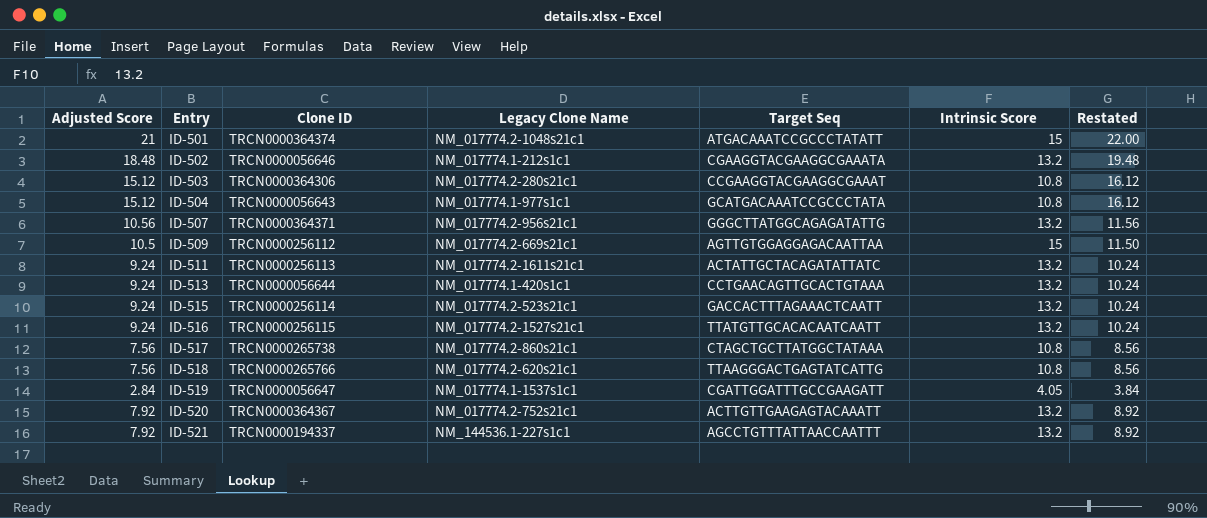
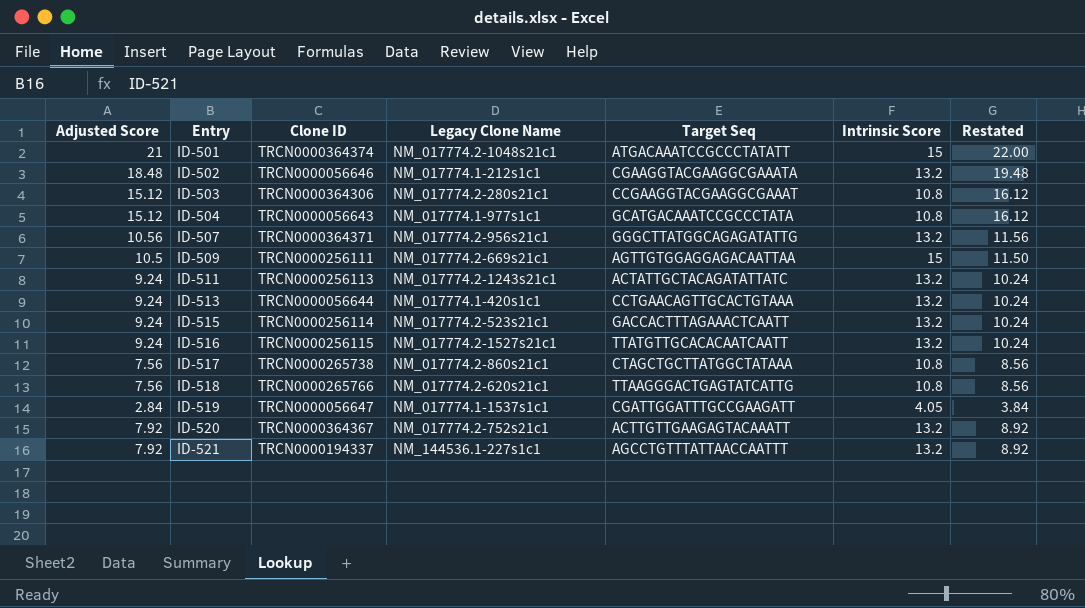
ID-509 | Clone ID: TRCN0000256112 -> TRCN0000256111
ID-511 | Legacy Clone Name: NM_017774.2-1611s21c1 -> NM_017774.2-1243s21c1

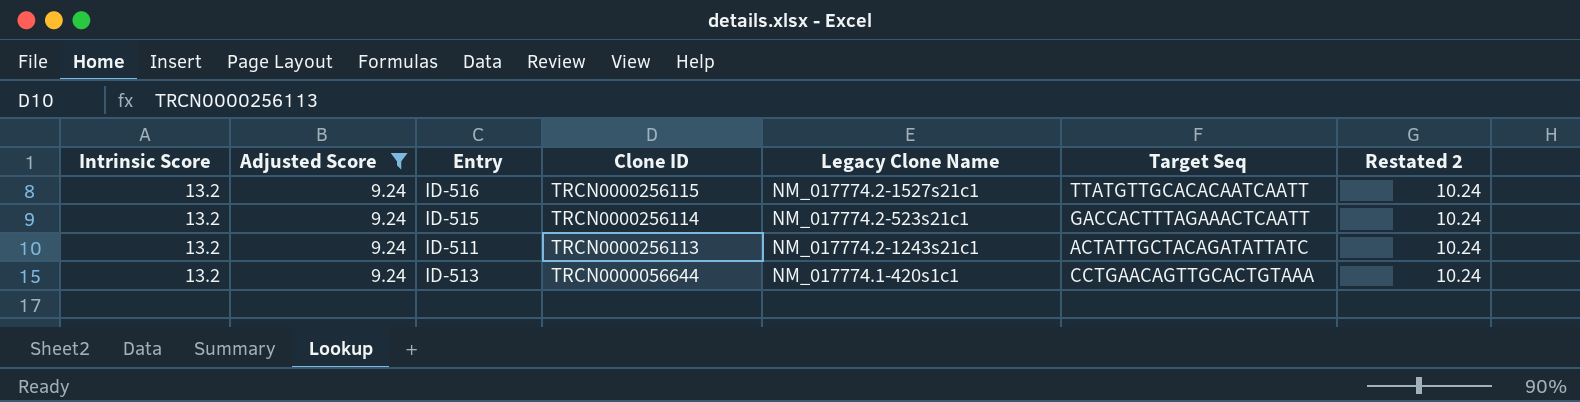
filter: none -> Adjusted Score = 9.24
row order: Entry ascending -> Clone ID descending
column Intrinsic Score | position: 6 -> 1
column name: Restated -> Restated 2

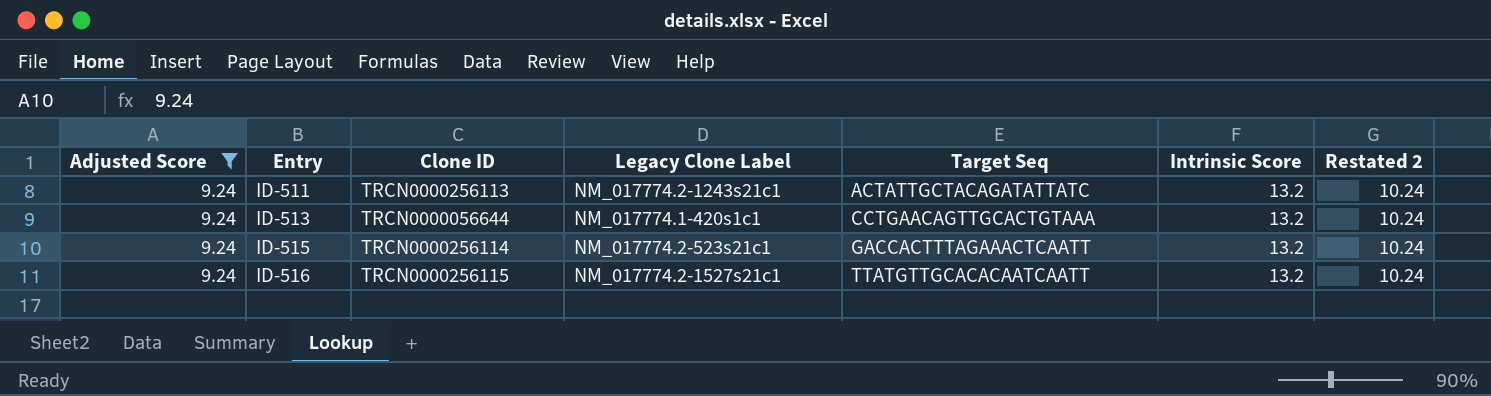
row order: Clone ID descending -> Entry ascending
column name: Legacy Clone Name -> Legacy Clone Label
column Intrinsic Score | position: 1 -> 6

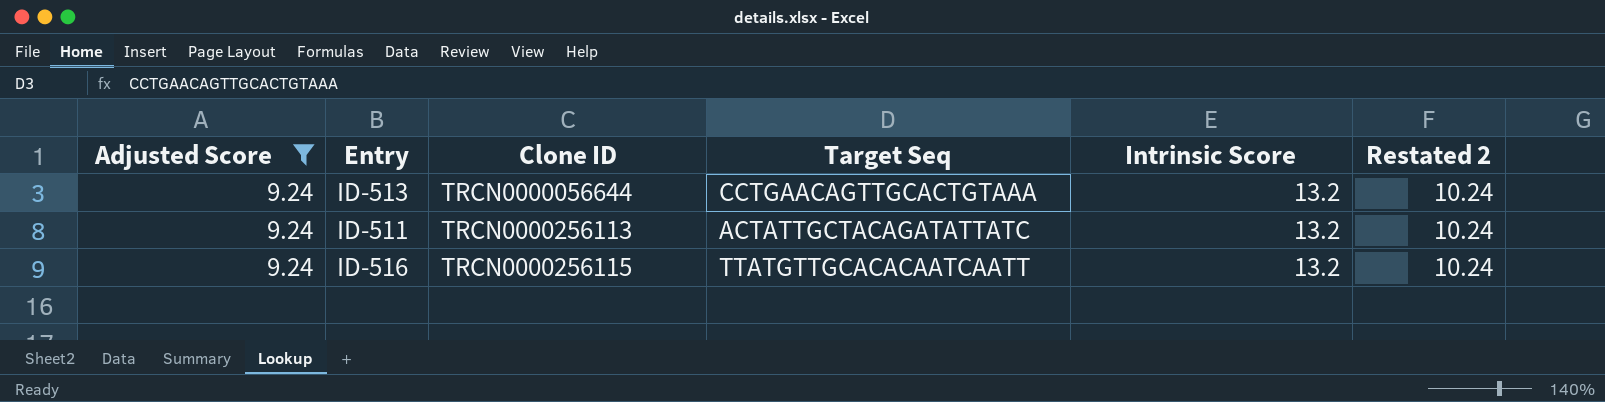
row order: Entry ascending -> Clone ID ascending
column Legacy Clone Label | position: 4 -> none
row ID-515: 9.24 | TRCN0000256114 | NM_017774.2-523s21c1 | GACCACTTTAGAAACTCAATT | 13.2 | 10.24 -> none

